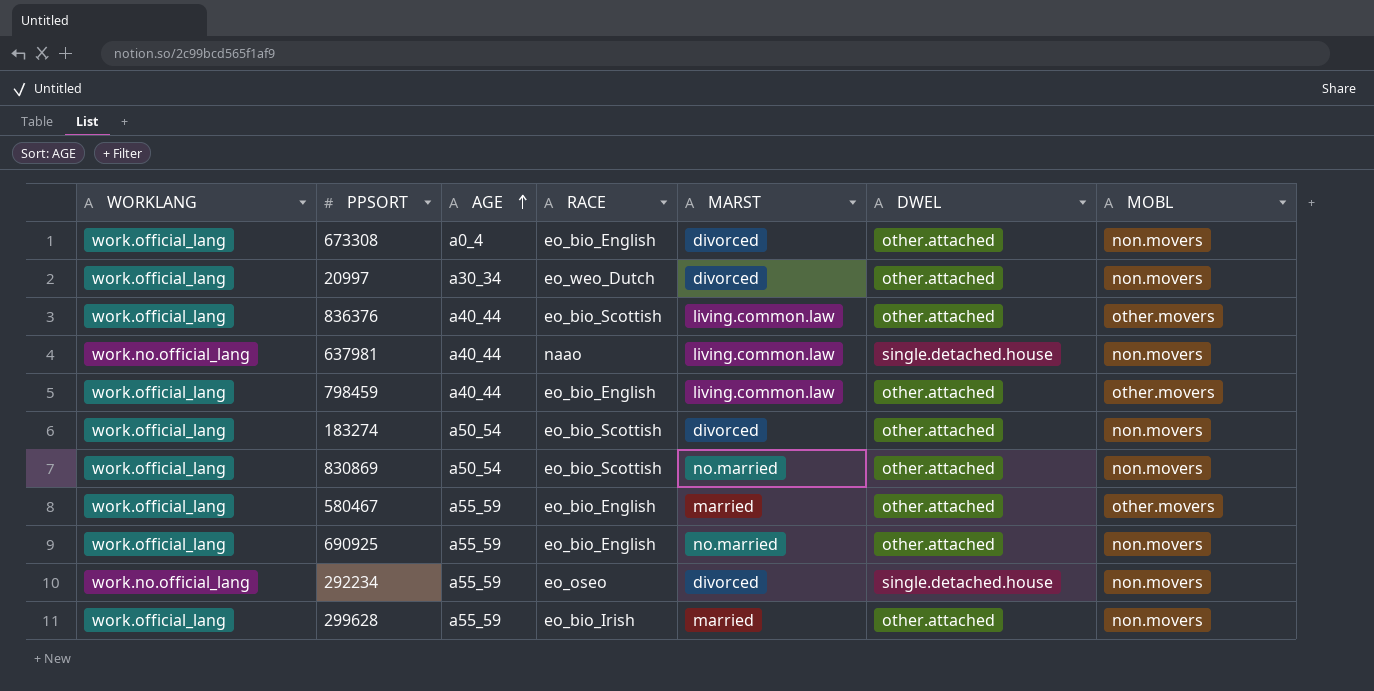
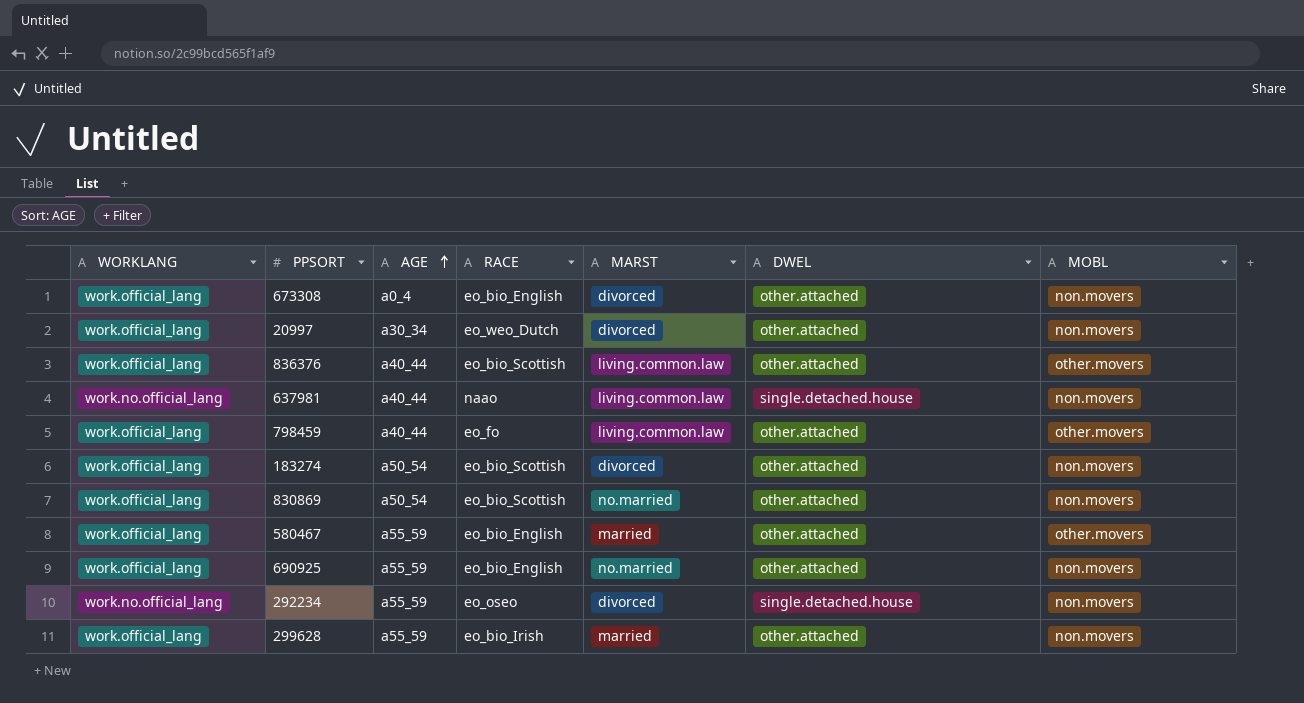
798459 | RACE: eo_bio_English -> eo_fo

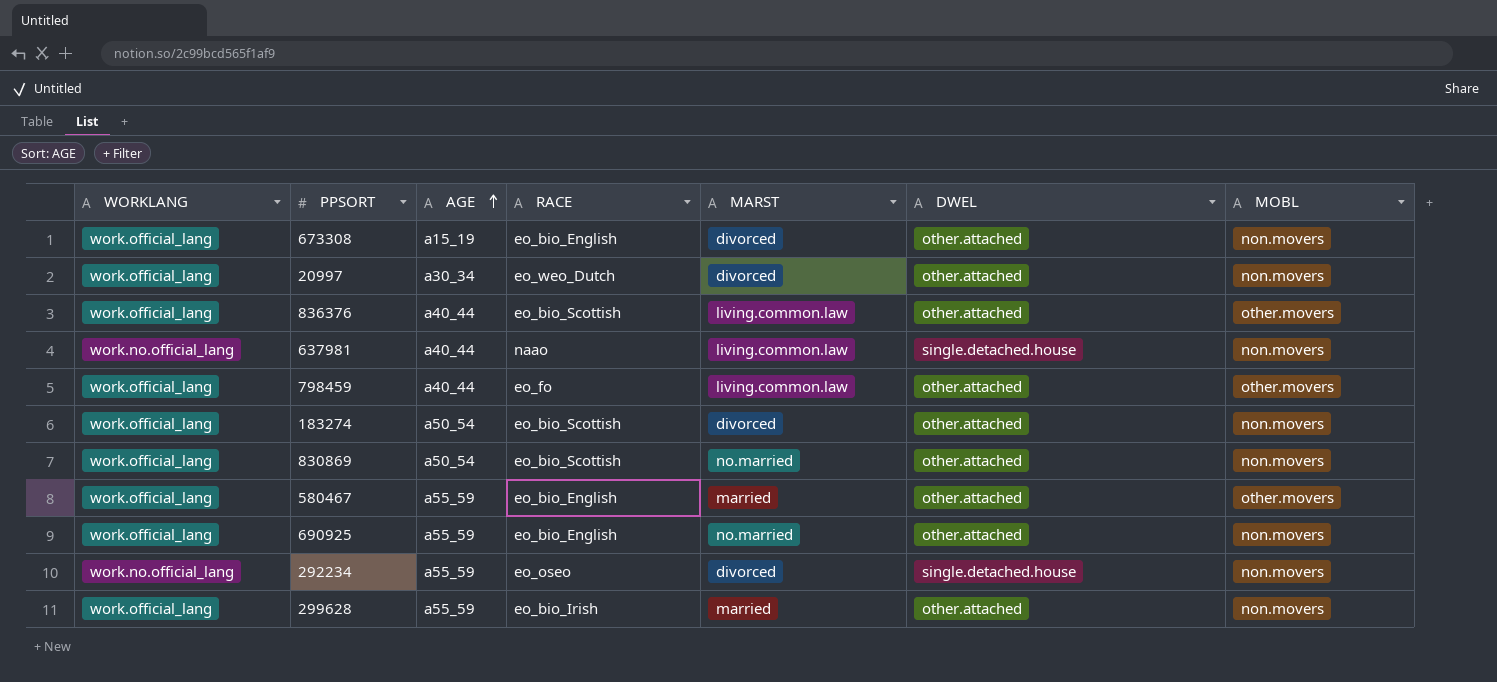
673308 | AGE: a0_4 -> a15_19

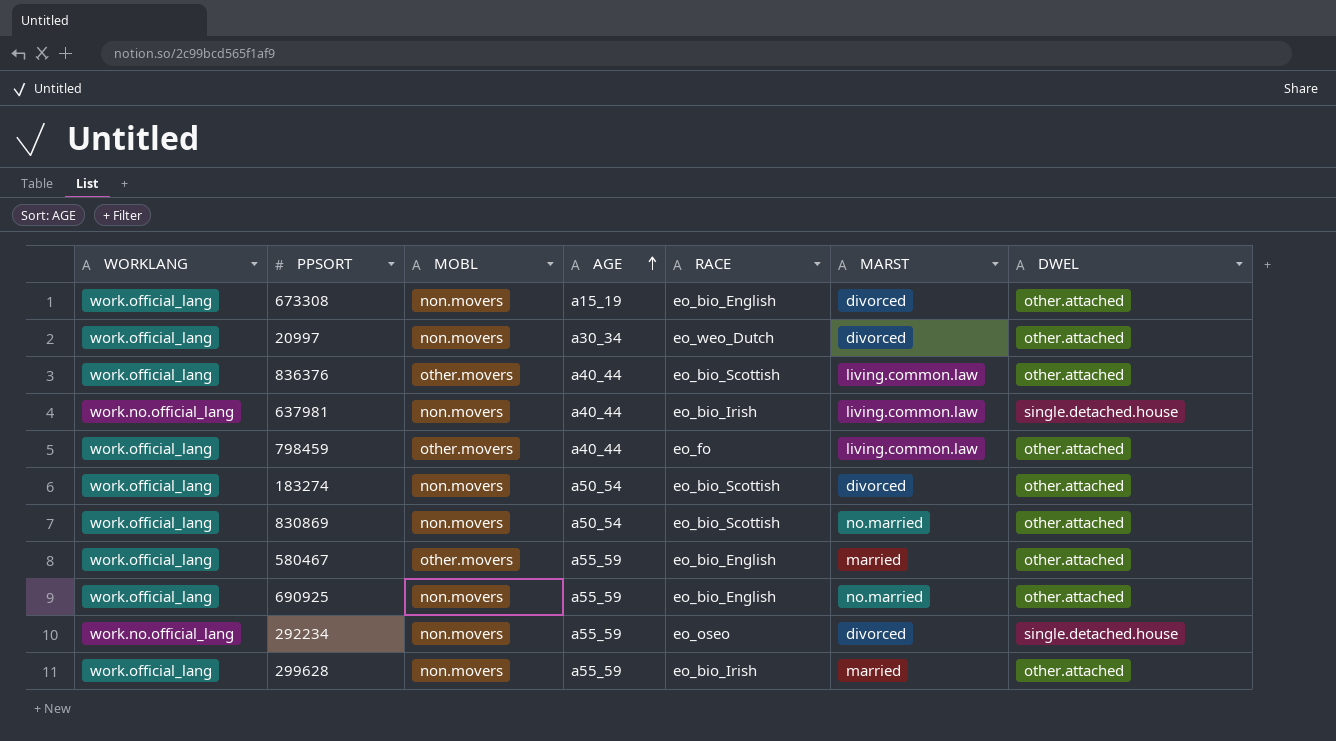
column MOBL | position: 7 -> 3
637981 | RACE: naao -> eo_bio_Irish

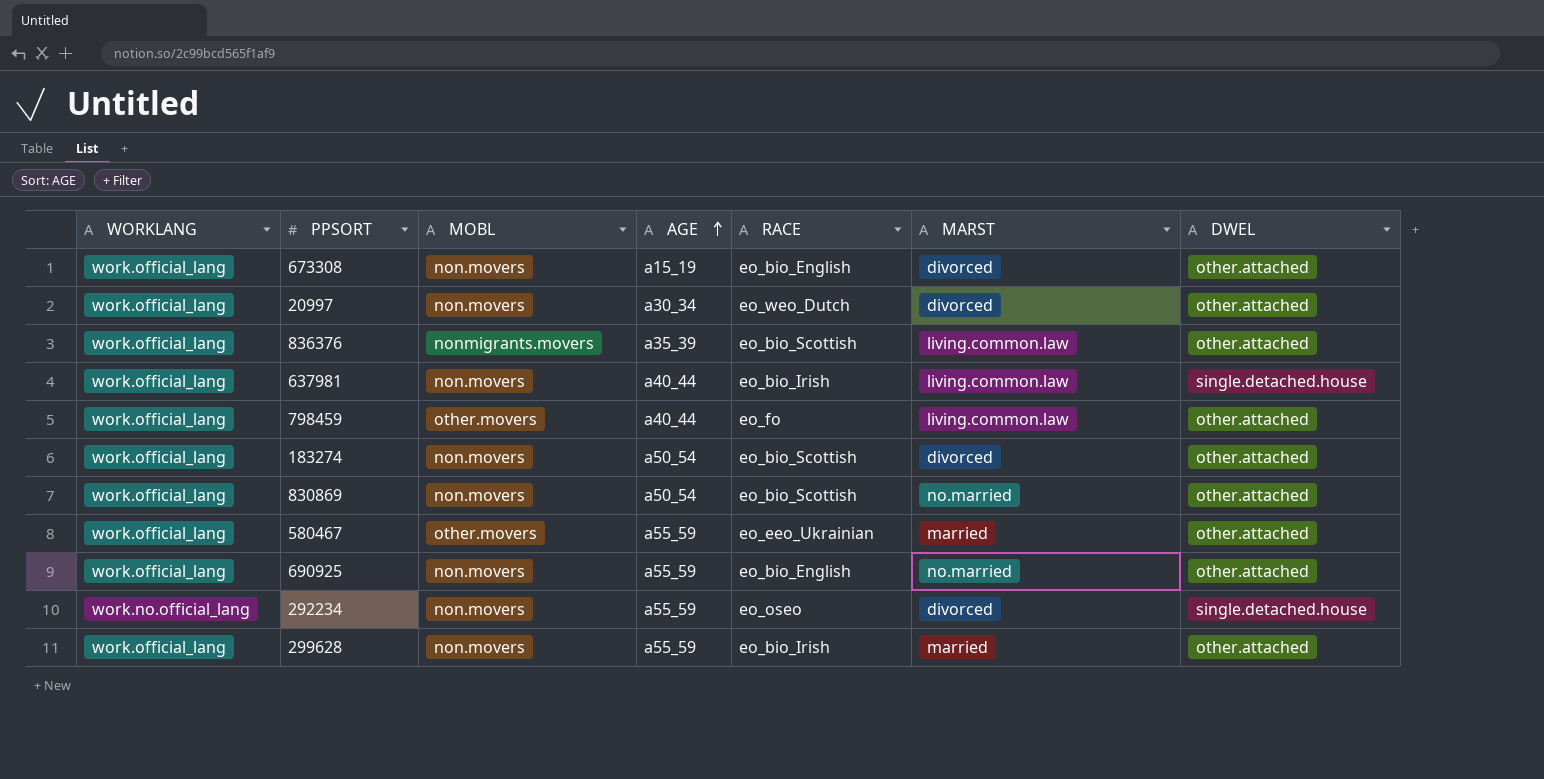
836376 | MOBL: other.movers -> nonmigrants.movers
836376 | AGE: a40_44 -> a35_39
637981 | WORKLANG: work.no.official_lang -> work.official_lang
580467 | RACE: eo_bio_English -> eo_eeo_Ukrainian

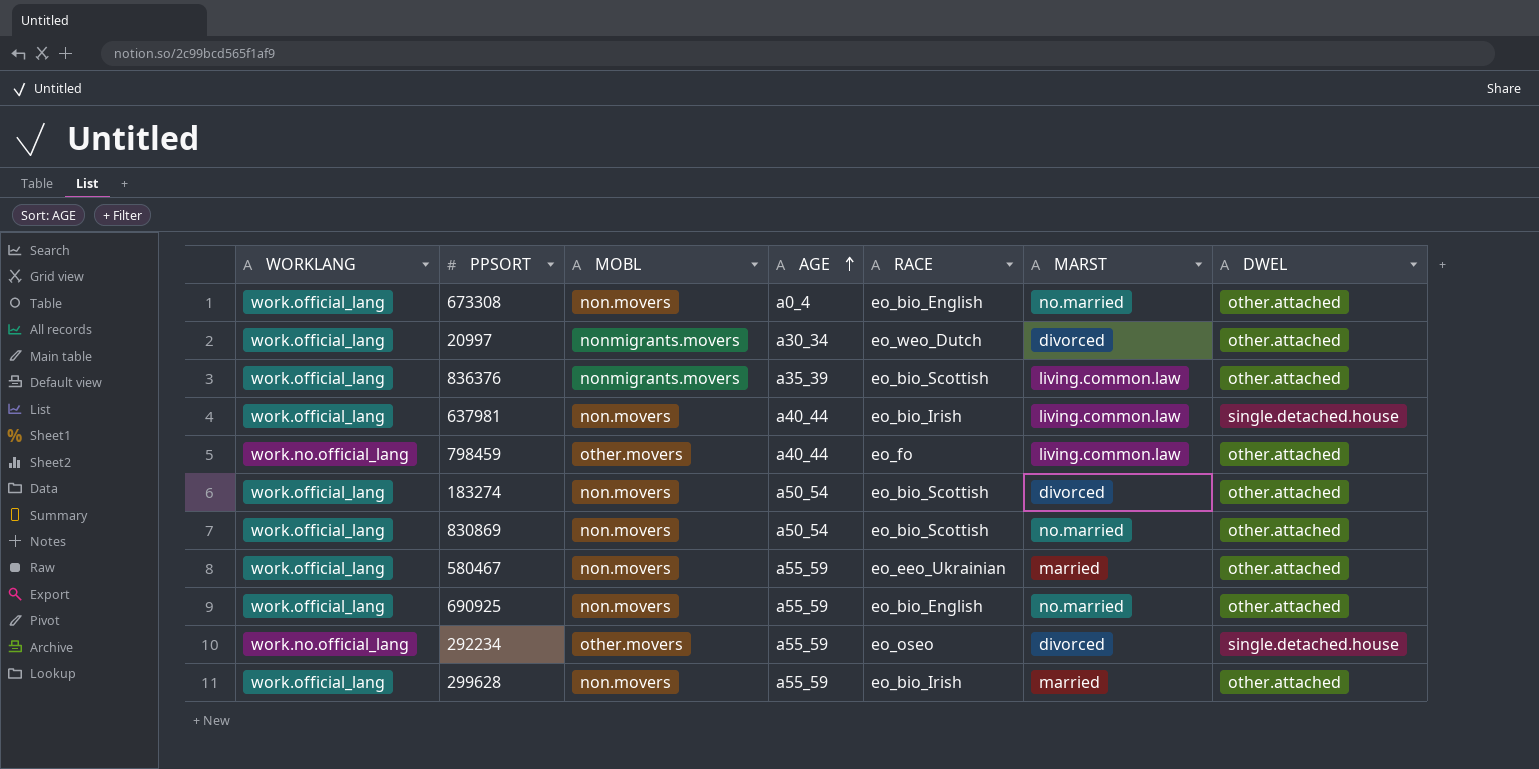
673308 | AGE: a15_19 -> a0_4
673308 | MARST: divorced -> no.married
20997 | MOBL: non.movers -> nonmigrants.movers
798459 | WORKLANG: work.official_lang -> work.no.official_lang
580467 | MOBL: other.movers -> non.movers
292234 | MOBL: non.movers -> other.movers

